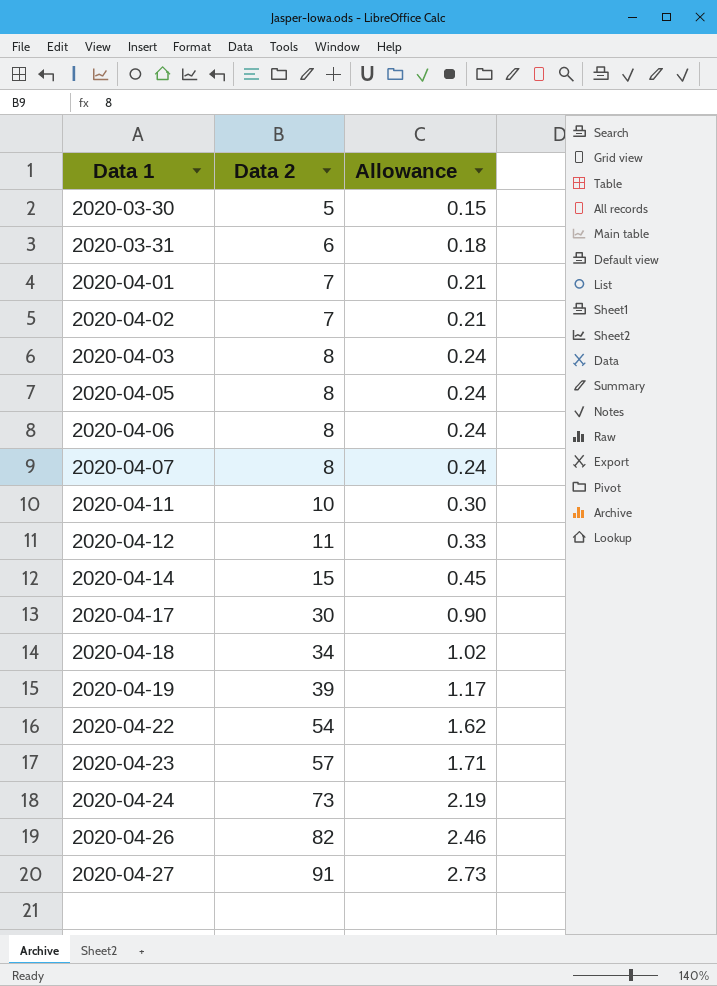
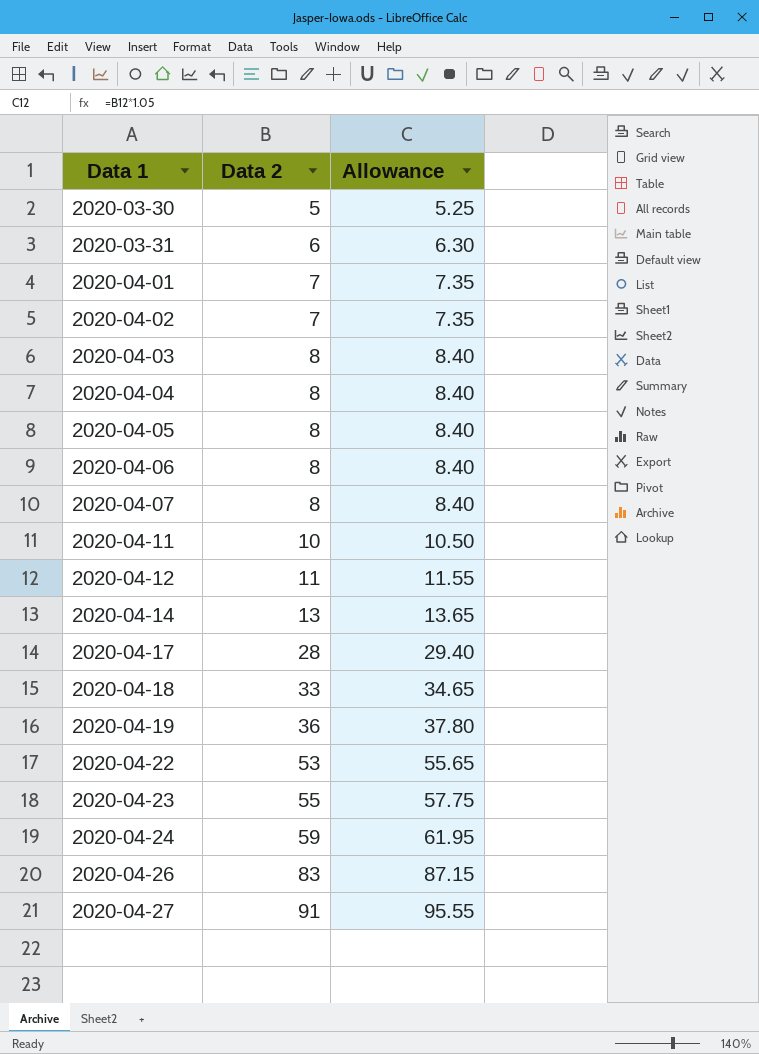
column Allowance | formula: [Data 2] * 0.03 -> [Data 2] * 1.05
row 2020-04-04: none -> 8 | 8.40
2020-04-14 | Data 2: 15 -> 13
2020-04-17 | Data 2: 30 -> 28
2020-04-18 | Data 2: 34 -> 33
2020-04-19 | Data 2: 39 -> 36
2020-04-22 | Data 2: 54 -> 53
2020-04-23 | Data 2: 57 -> 55
2020-04-24 | Data 2: 73 -> 59
2020-04-26 | Data 2: 82 -> 83

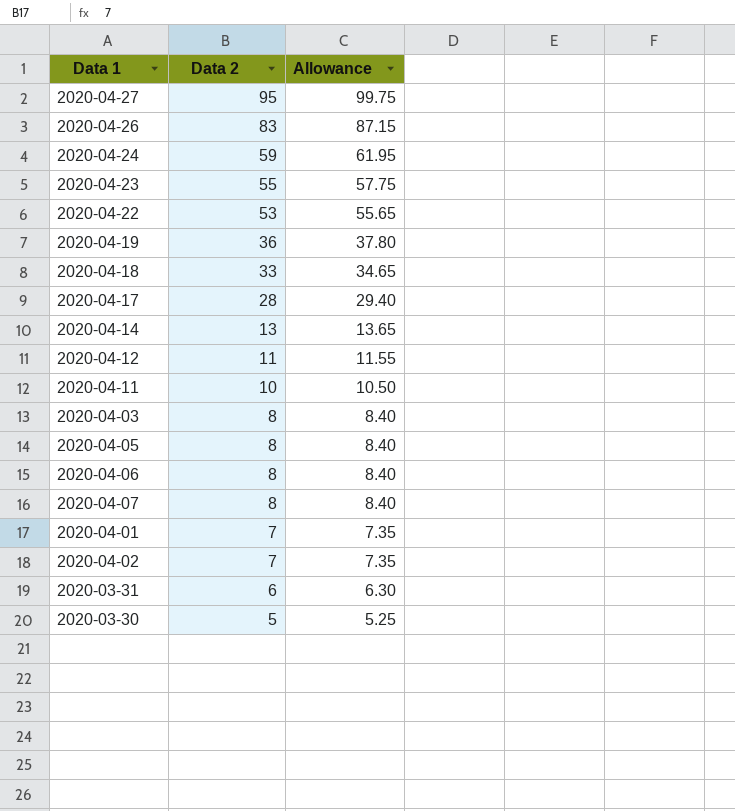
row order: Data 1 ascending -> Data 2 descending
row 2020-04-04: 8 | 8.40 -> none
2020-04-27 | Data 2: 91 -> 95
2020-04-27 | Allowance: 95.55 -> 99.75

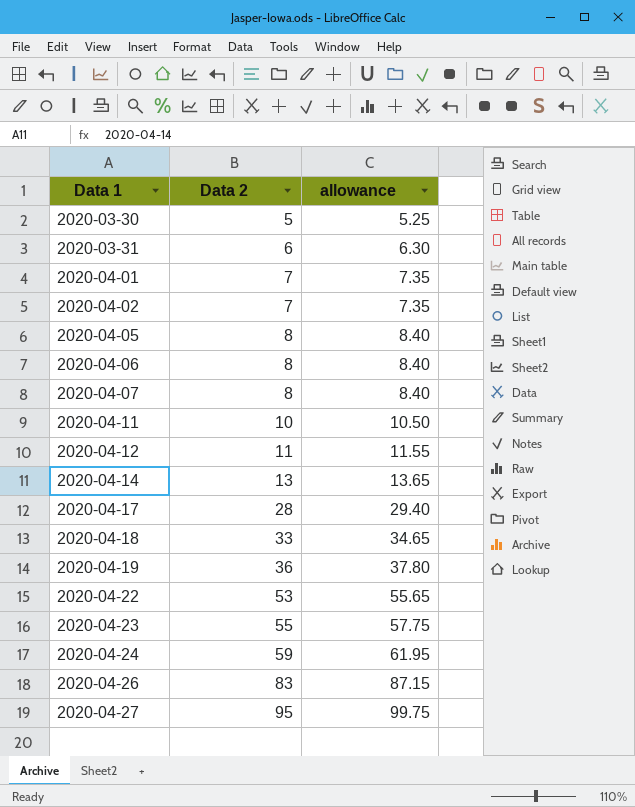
row order: Data 2 descending -> Data 1 ascending
column name: Allowance -> allowance
row 2020-04-03: 8 | 8.40 -> none

